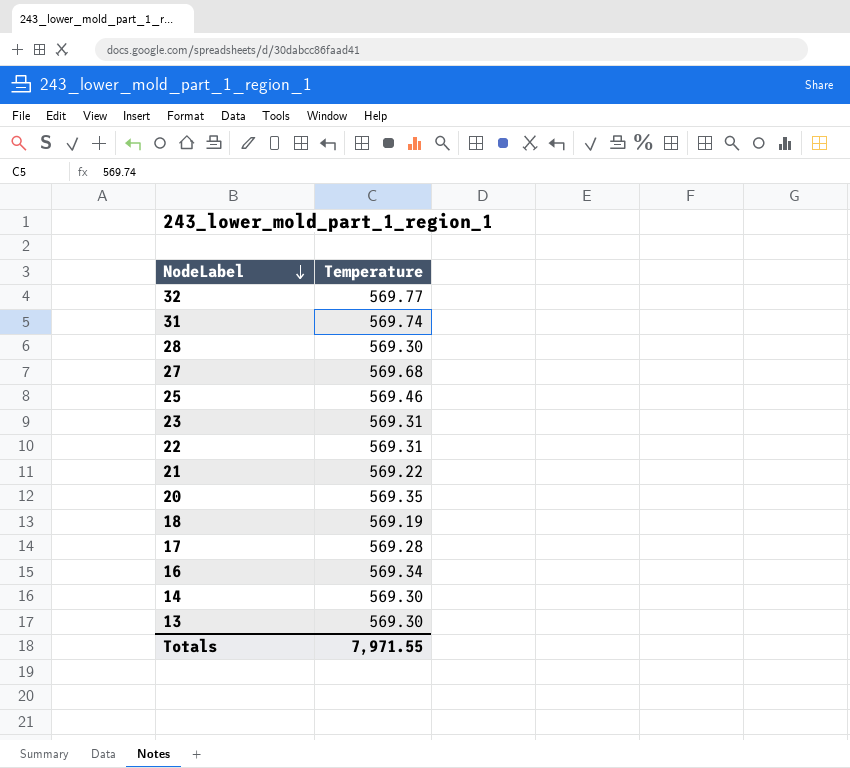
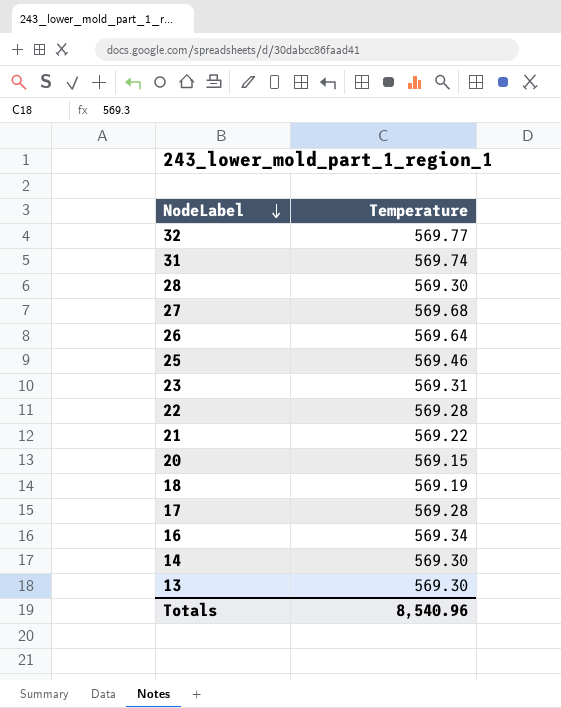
row 26: none -> 569.64
22 | Temperature: 569.31 -> 569.28
20 | Temperature: 569.35 -> 569.15
Totals | Temperature: 7,971.55 -> 8,540.96

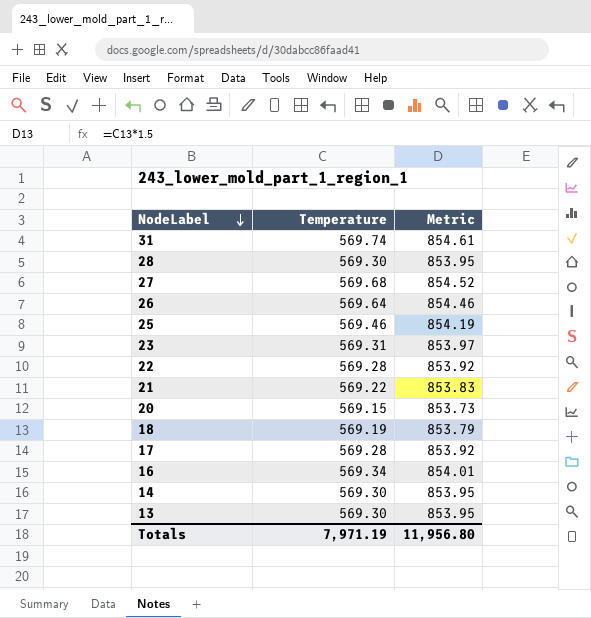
column Metric | formula: none -> [Temperature] * 1.5
row 32: 569.77 -> none
Totals | Temperature: 8,540.96 -> 7,971.19

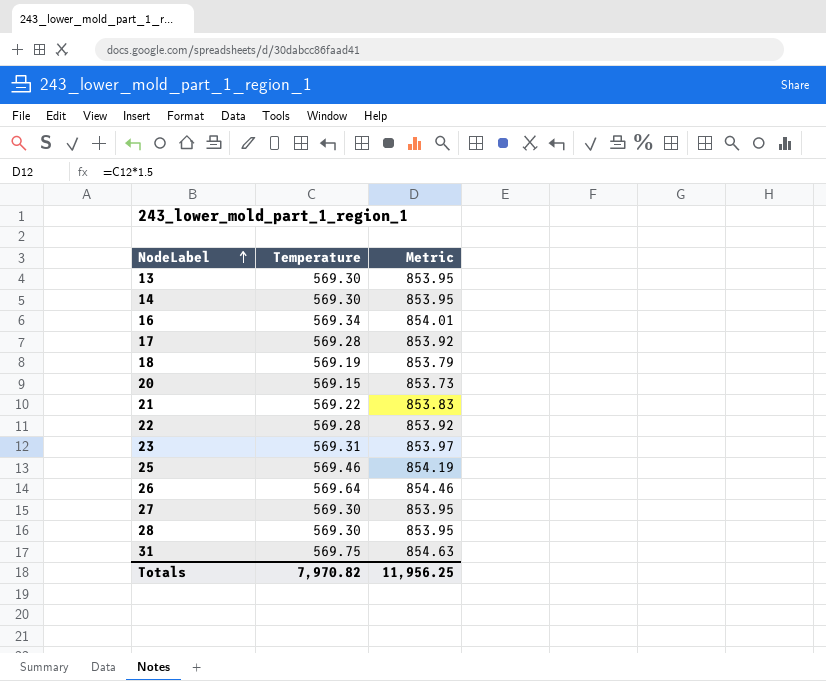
row order: NodeLabel descending -> NodeLabel ascending
27 | Temperature: 569.68 -> 569.30
27 | Metric: 854.52 -> 853.95
31 | Temperature: 569.74 -> 569.75
31 | Metric: 854.61 -> 854.63
Totals | Temperature: 7,971.19 -> 7,970.82
Totals | Metric: 11,956.80 -> 11,956.25

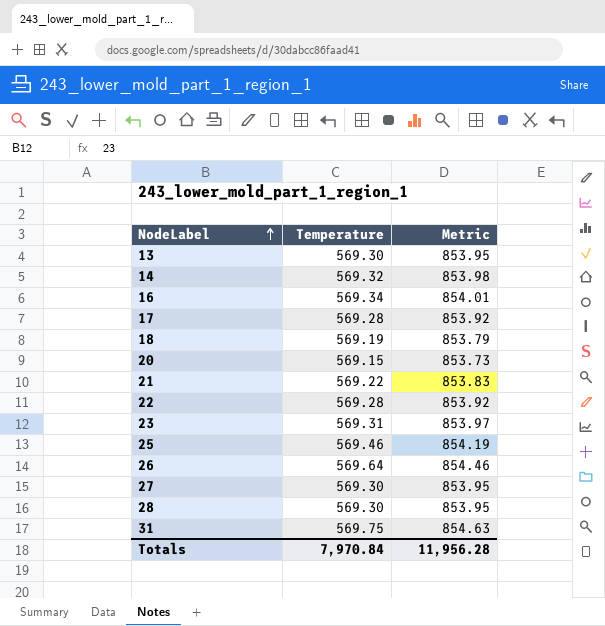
14 | Temperature: 569.30 -> 569.32
14 | Metric: 853.95 -> 853.98
Totals | Temperature: 7,970.82 -> 7,970.84
Totals | Metric: 11,956.25 -> 11,956.28

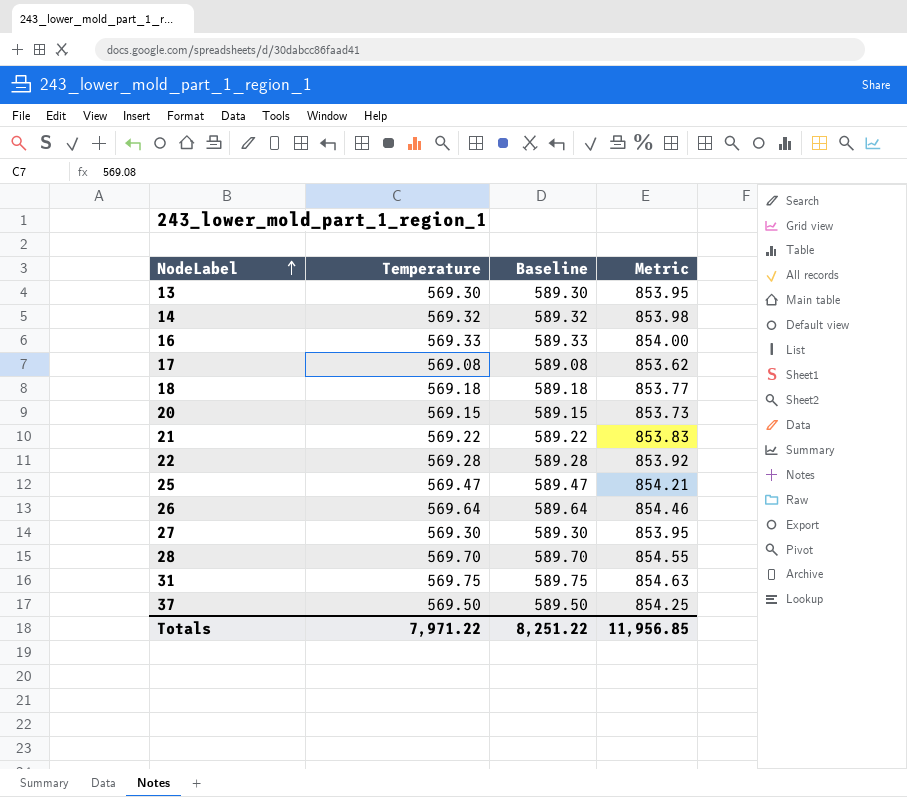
column Baseline | formula: none -> [Temperature] + 20
row 23: 569.31 | 853.97 -> none
16 | Temperature: 569.34 -> 569.33
16 | Metric: 854.01 -> 854.00
17 | Temperature: 569.28 -> 569.08
17 | Metric: 853.92 -> 853.62
18 | Temperature: 569.19 -> 569.18
18 | Metric: 853.79 -> 853.77
25 | Temperature: 569.46 -> 569.47
25 | Metric: 854.19 -> 854.21
28 | Temperature: 569.30 -> 569.70
28 | Metric: 853.95 -> 854.55
row 37: none -> 569.50 | 589.50 | 854.25
Totals | Temperature: 7,970.84 -> 7,971.22
Totals | Metric: 11,956.28 -> 11,956.85

